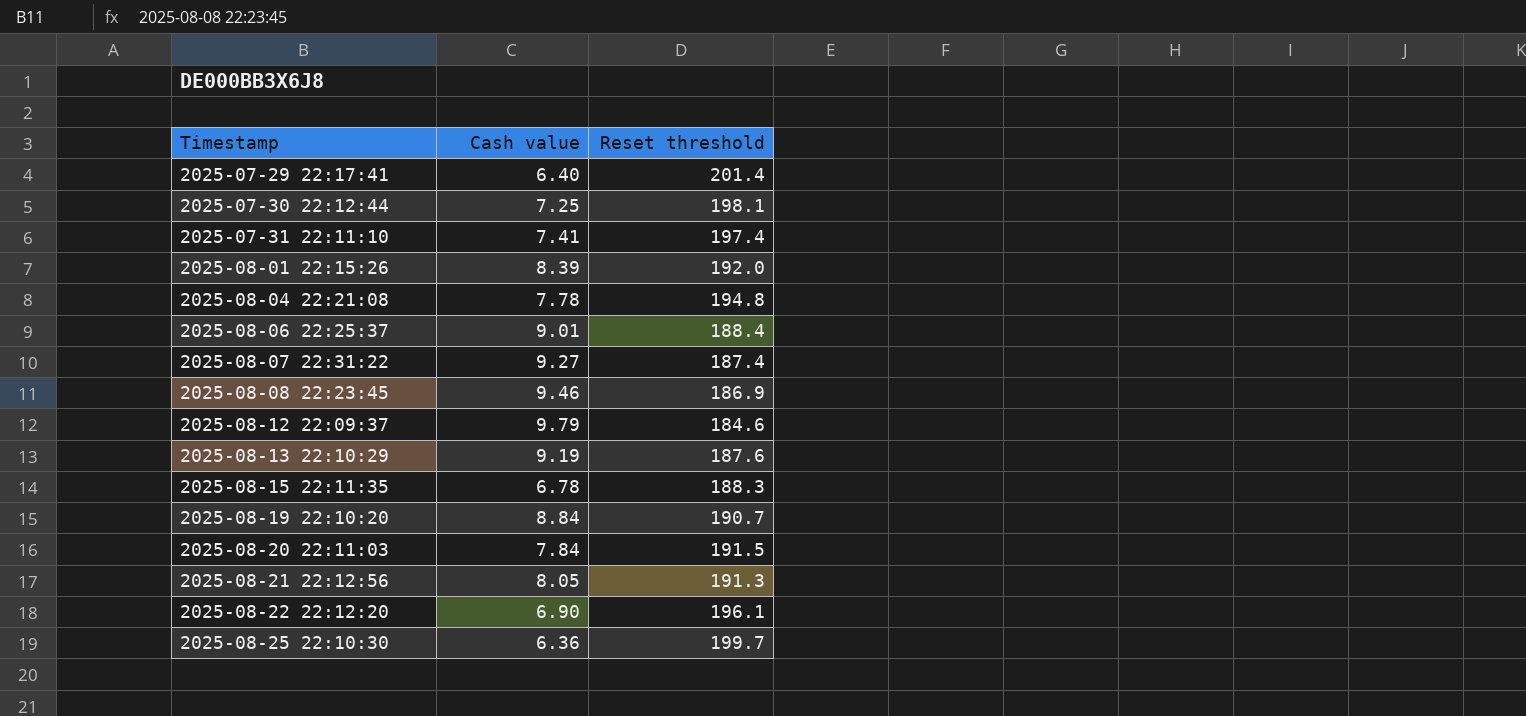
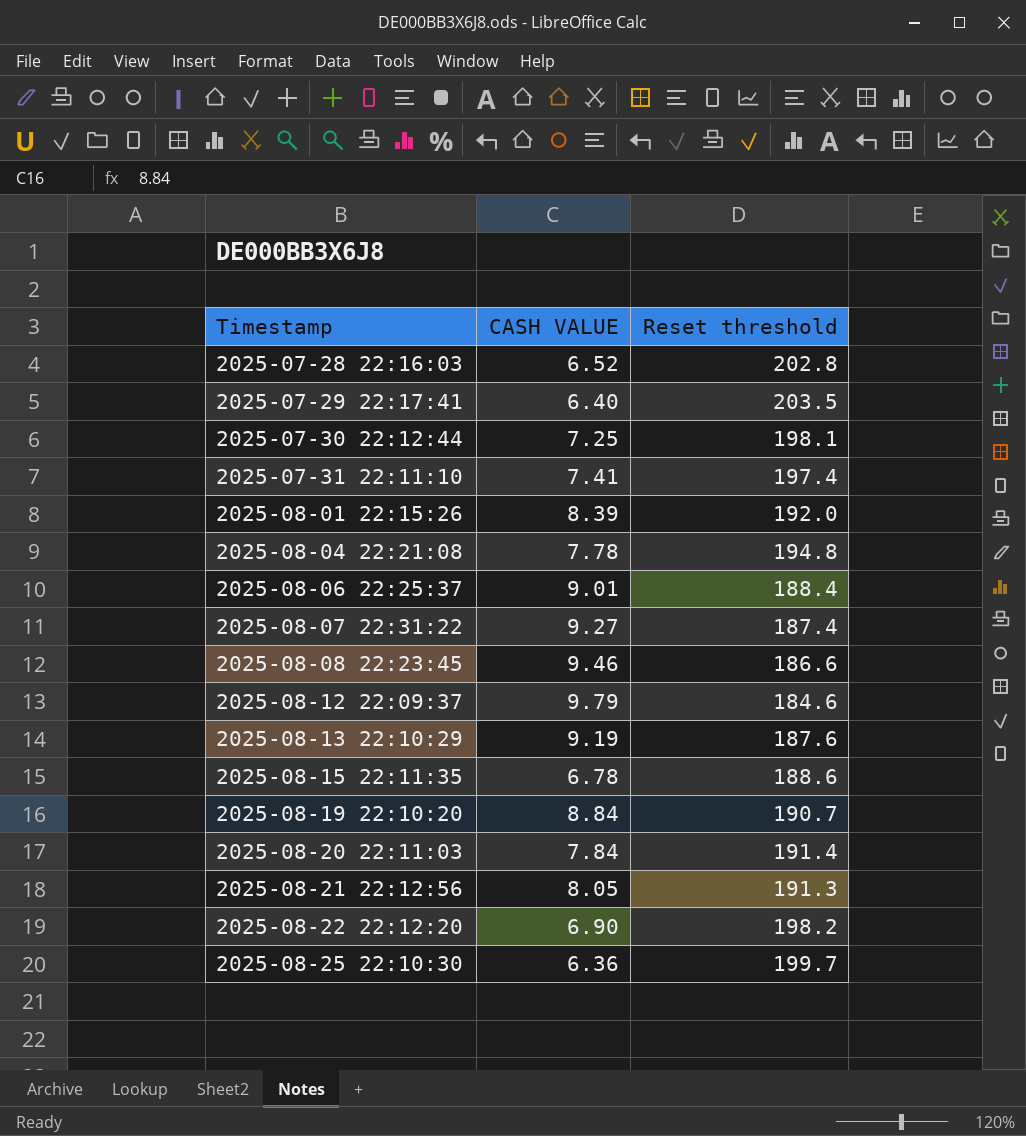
column name: Cash value -> CASH VALUE
row 2025-07-28 22:16:03: none -> 6.52 | 202.8
2025-07-29 22:17:41 | Reset threshold: 201.4 -> 203.5
2025-08-08 22:23:45 | Reset threshold: 186.9 -> 186.6
2025-08-15 22:11:35 | Reset threshold: 188.3 -> 188.6
2025-08-20 22:11:03 | Reset threshold: 191.5 -> 191.4
2025-08-22 22:12:20 | Reset threshold: 196.1 -> 198.2

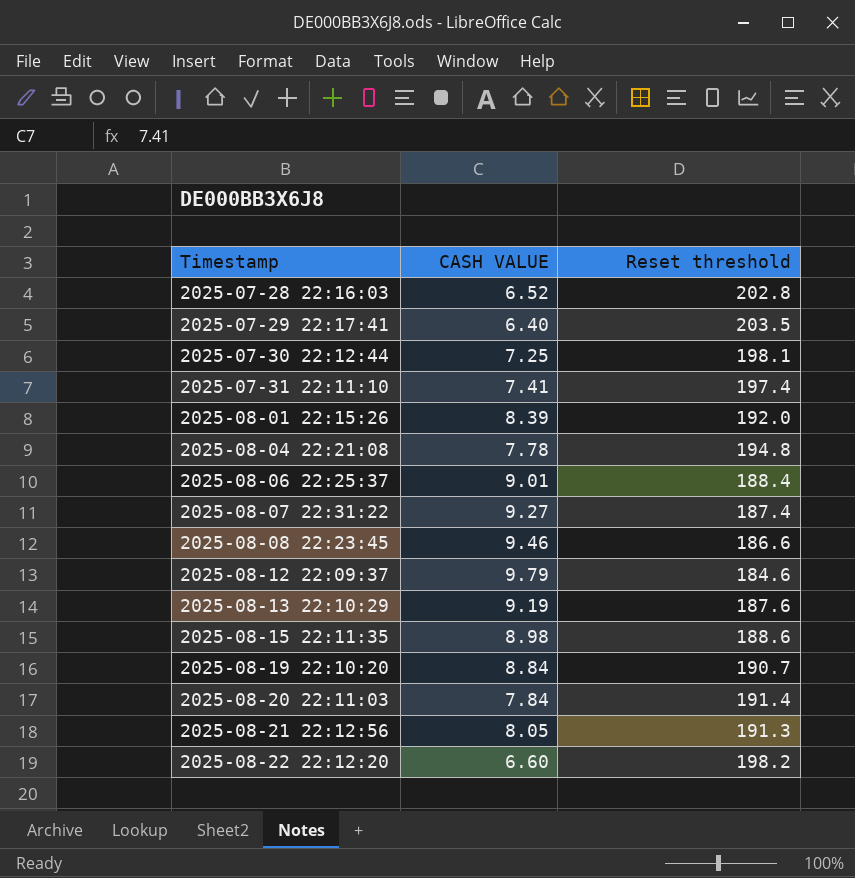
row 2025-08-25 22:10:30: 6.36 | 199.7 -> none
2025-08-15 22:11:35 | CASH VALUE: 6.78 -> 8.98
2025-08-22 22:12:20 | CASH VALUE: 6.90 -> 6.60

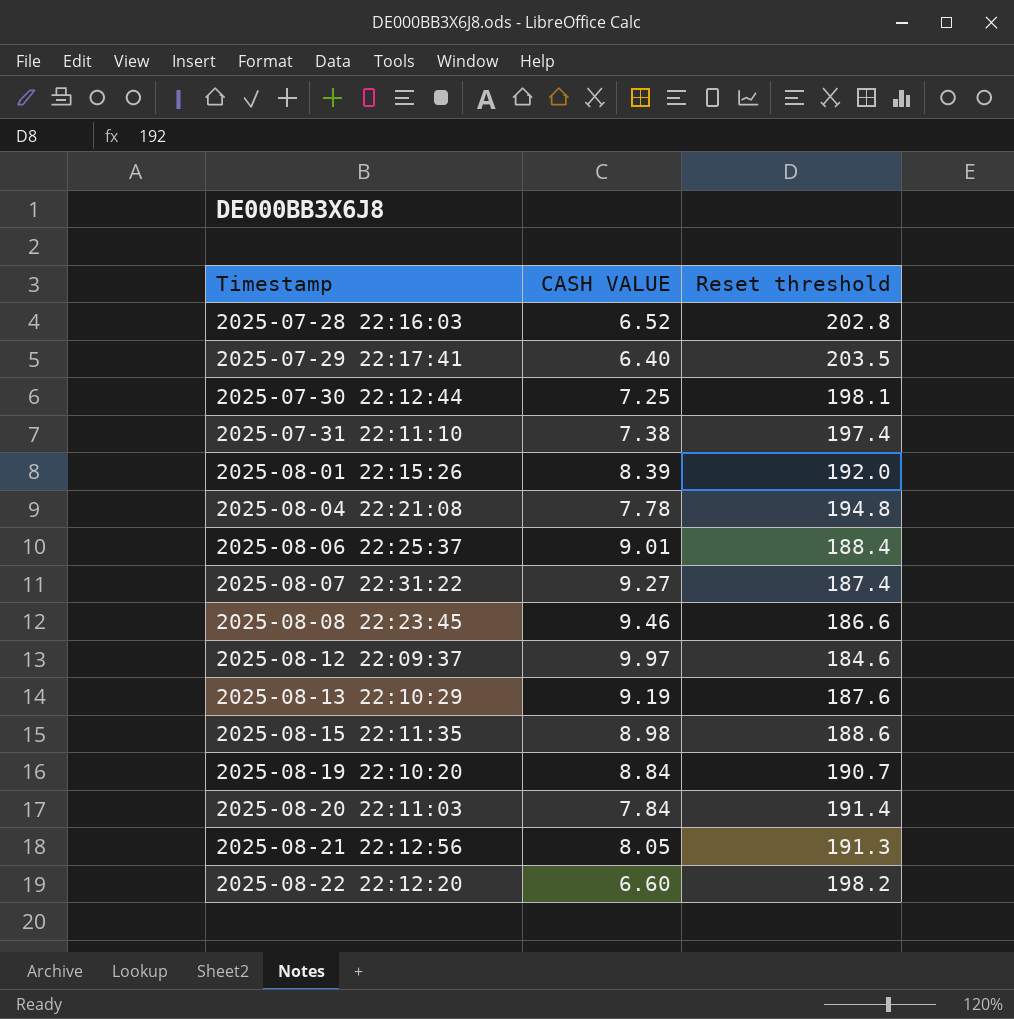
2025-07-31 22:11:10 | CASH VALUE: 7.41 -> 7.38
2025-08-12 22:09:37 | CASH VALUE: 9.79 -> 9.97

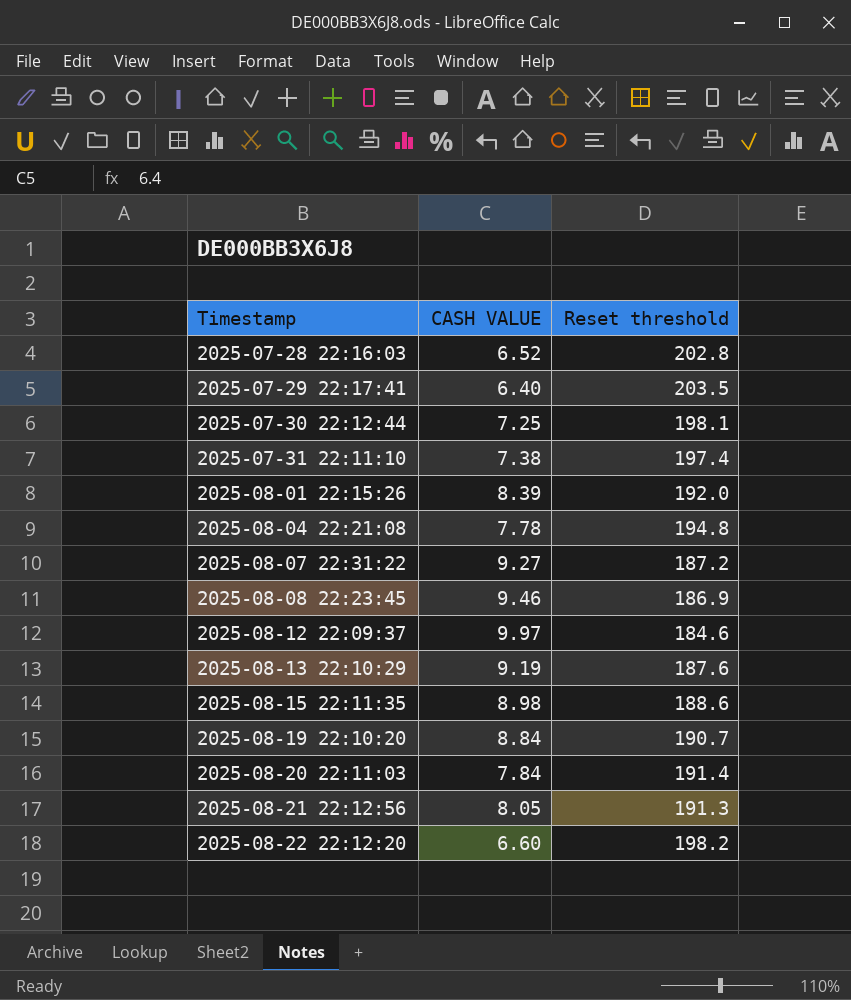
row 2025-08-06 22:25:37: 9.01 | 188.4 -> none
2025-08-07 22:31:22 | Reset threshold: 187.4 -> 187.2
2025-08-08 22:23:45 | Reset threshold: 186.6 -> 186.9

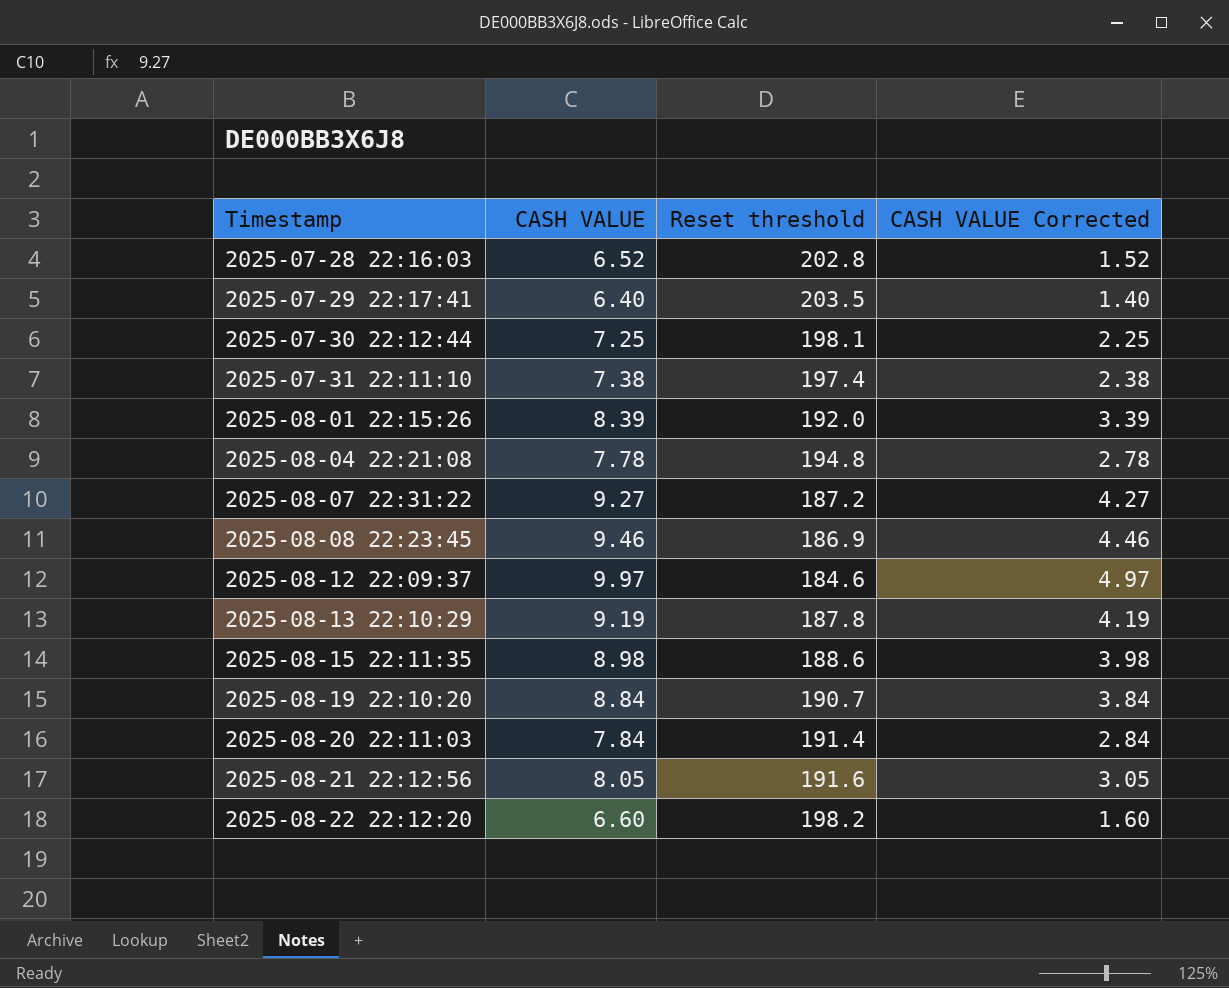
column CASH VALUE Corrected | formula: none -> [CASH VALUE] - 5
2025-08-13 22:10:29 | Reset threshold: 187.6 -> 187.8
2025-08-21 22:12:56 | Reset threshold: 191.3 -> 191.6

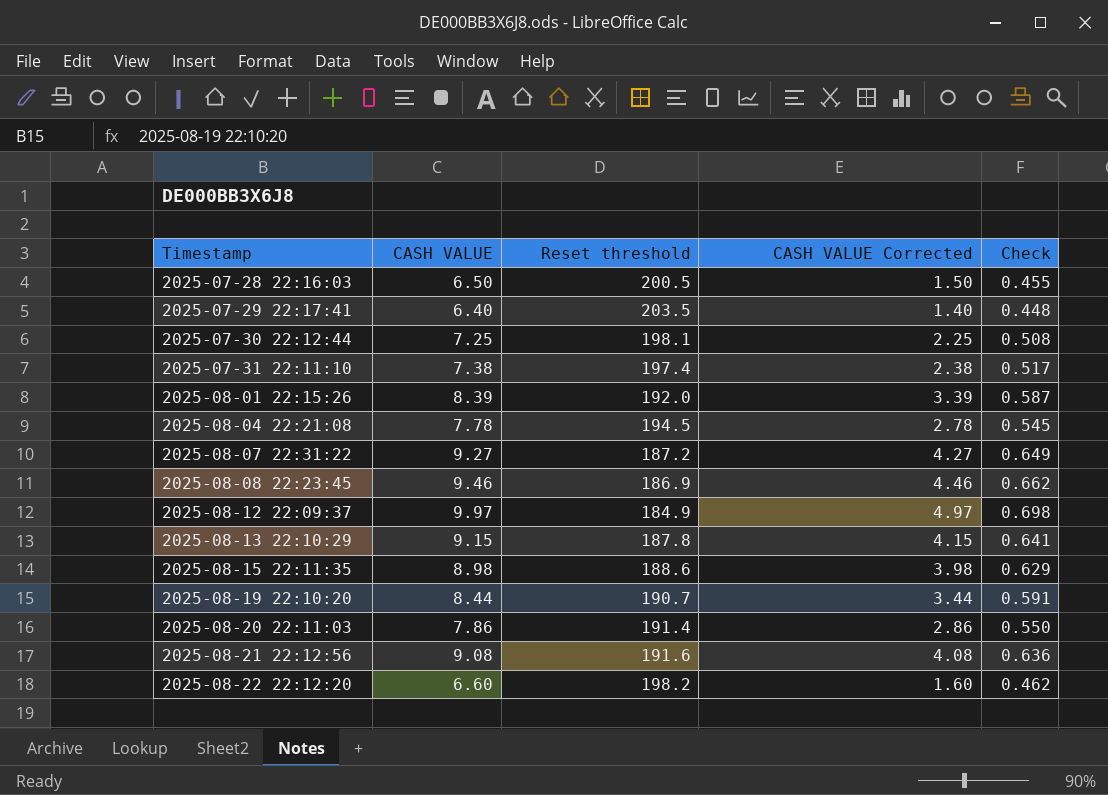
column Check | formula: none -> [CASH VALUE] * 0.07
2025-07-28 22:16:03 | CASH VALUE: 6.52 -> 6.50
2025-07-28 22:16:03 | Reset threshold: 202.8 -> 200.5
2025-07-28 22:16:03 | CASH VALUE Corrected: 1.52 -> 1.50
2025-08-04 22:21:08 | Reset threshold: 194.8 -> 194.5
2025-08-12 22:09:37 | Reset threshold: 184.6 -> 184.9
2025-08-13 22:10:29 | CASH VALUE: 9.19 -> 9.15
2025-08-13 22:10:29 | CASH VALUE Corrected: 4.19 -> 4.15
2025-08-19 22:10:20 | CASH VALUE: 8.84 -> 8.44
2025-08-19 22:10:20 | CASH VALUE Corrected: 3.84 -> 3.44
2025-08-20 22:11:03 | CASH VALUE: 7.84 -> 7.86
2025-08-20 22:11:03 | CASH VALUE Corrected: 2.84 -> 2.86
2025-08-21 22:12:56 | CASH VALUE: 8.05 -> 9.08
2025-08-21 22:12:56 | CASH VALUE Corrected: 3.05 -> 4.08

